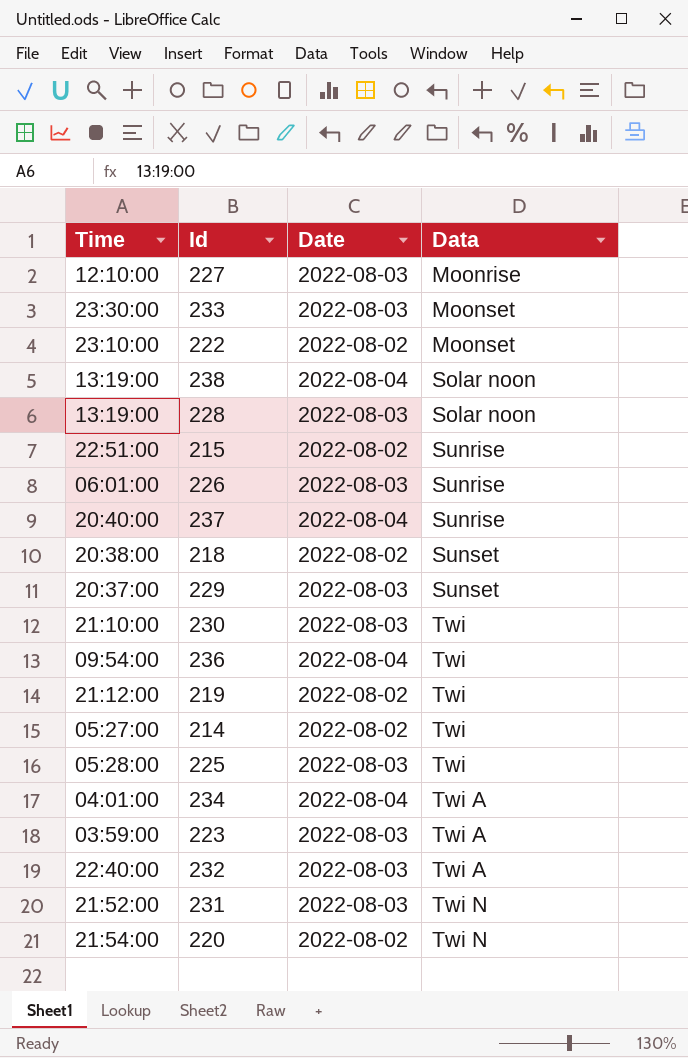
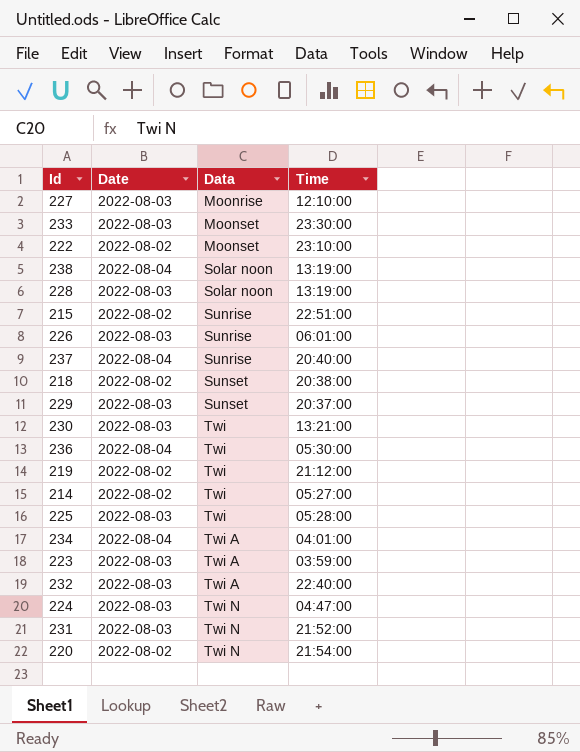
column Time | position: 1 -> 4
230 | Time: 21:10:00 -> 13:21:00
236 | Time: 09:54:00 -> 05:30:00
row 224: none -> 2022-08-03 | Twi N | 04:47:00

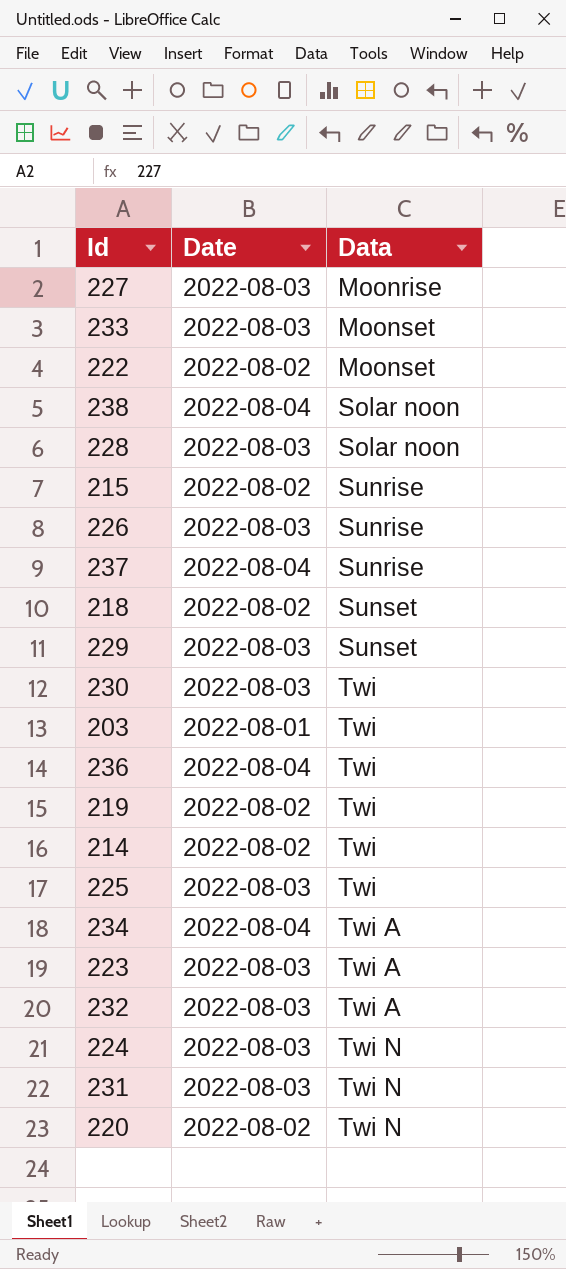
column Time | position: 4 -> none
row 203: none -> 2022-08-01 | Twi

